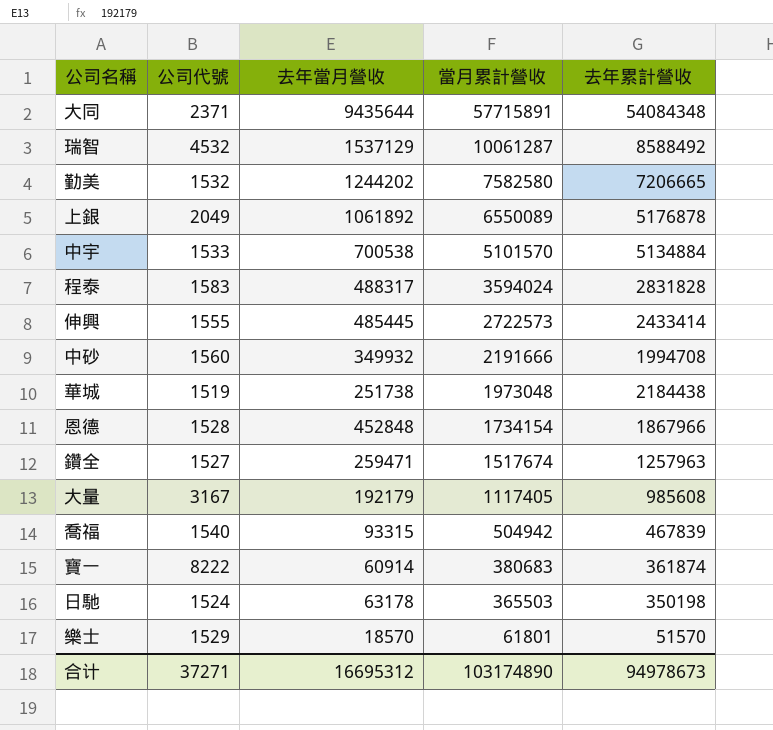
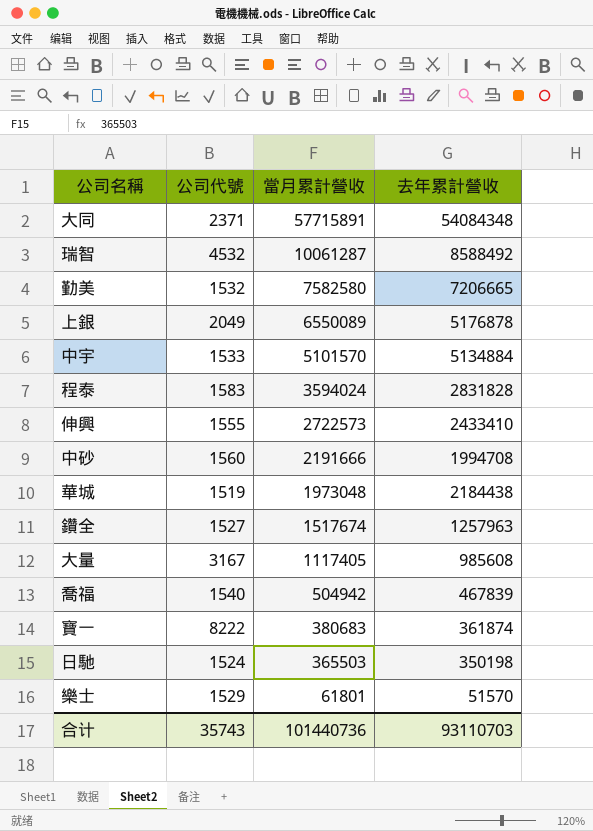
column 去年當月營收 | position: 3 -> none
row 恩德: 1528 | 452848 | 1734154 | 1867966 -> none
伸興 | 去年累計營收: 2433414 -> 2433410
合计 | 公司代號: 37271 -> 35743
合计 | 當月累計營收: 103174890 -> 101440736
合计 | 去年累計營收: 94978673 -> 93110703

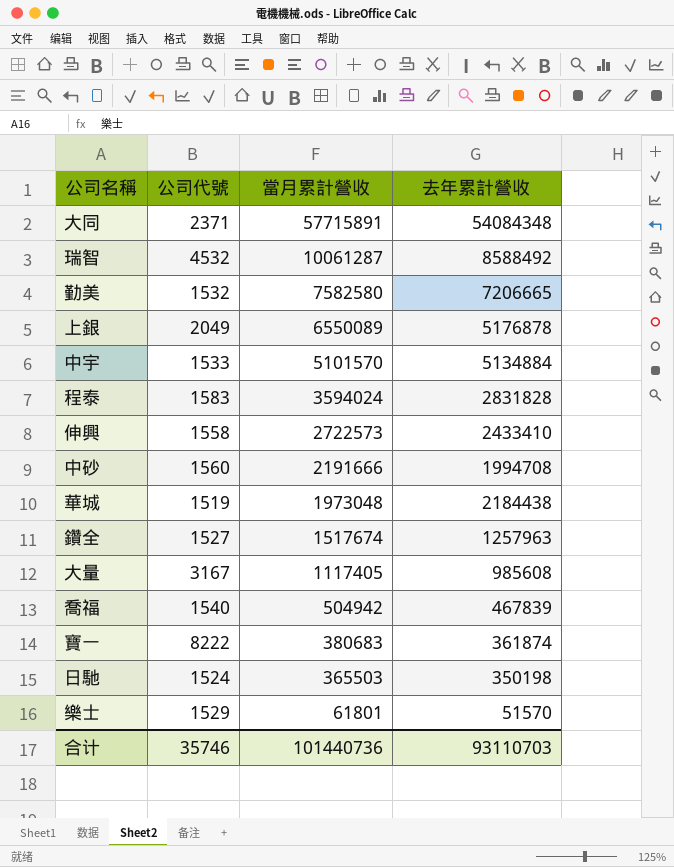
伸興 | 公司代號: 1555 -> 1558
合计 | 公司代號: 35743 -> 35746

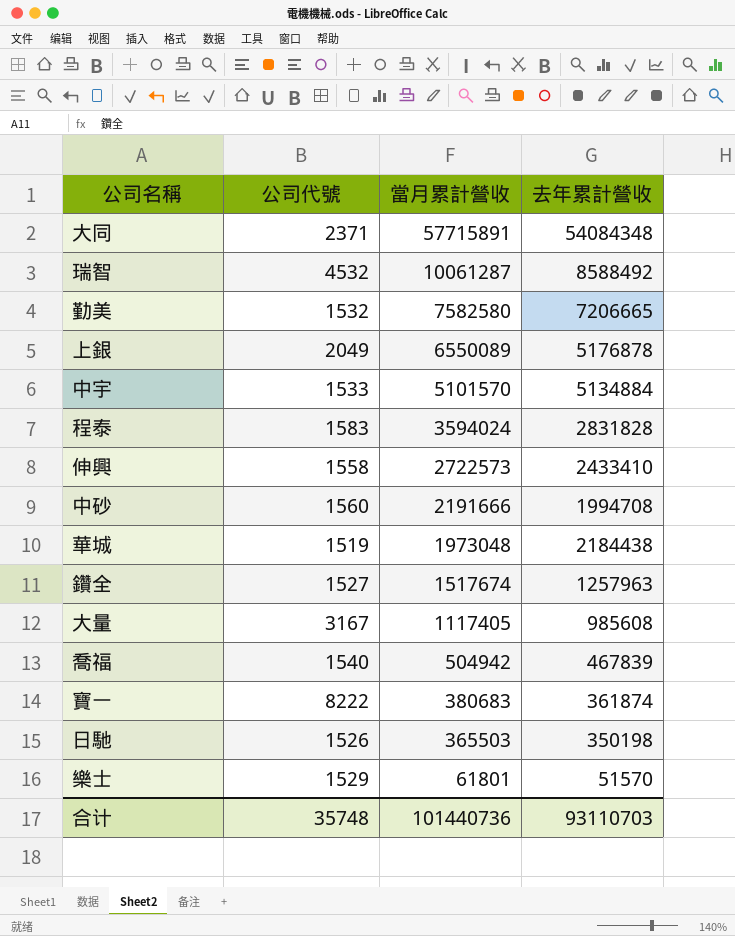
日馳 | 公司代號: 1524 -> 1526
合计 | 公司代號: 35746 -> 35748

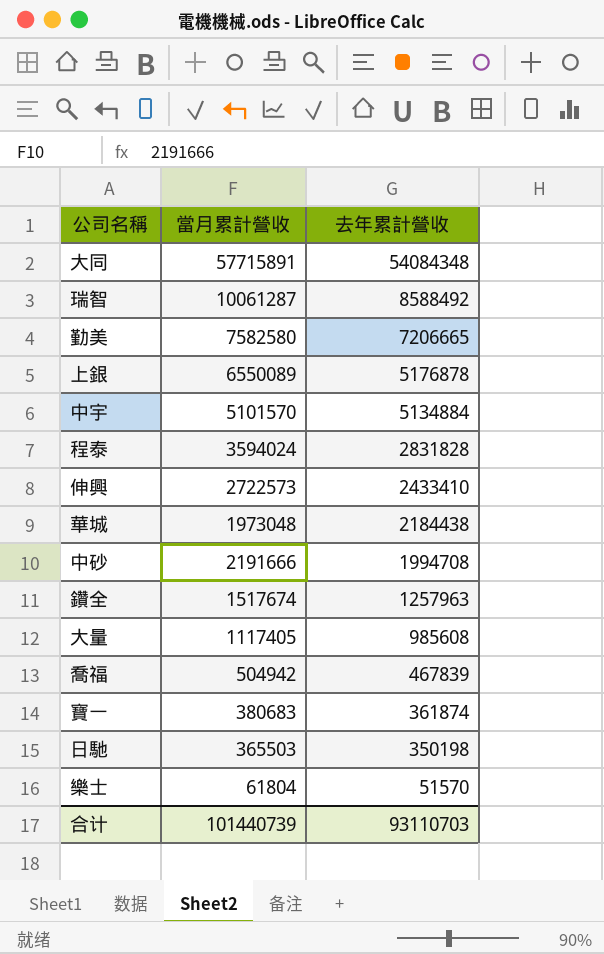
row order: 當月累計營收 descending -> 去年累計營收 descending
column 公司代號 | position: 2 -> none
樂士 | 當月累計營收: 61801 -> 61804
合计 | 當月累計營收: 101440736 -> 101440739

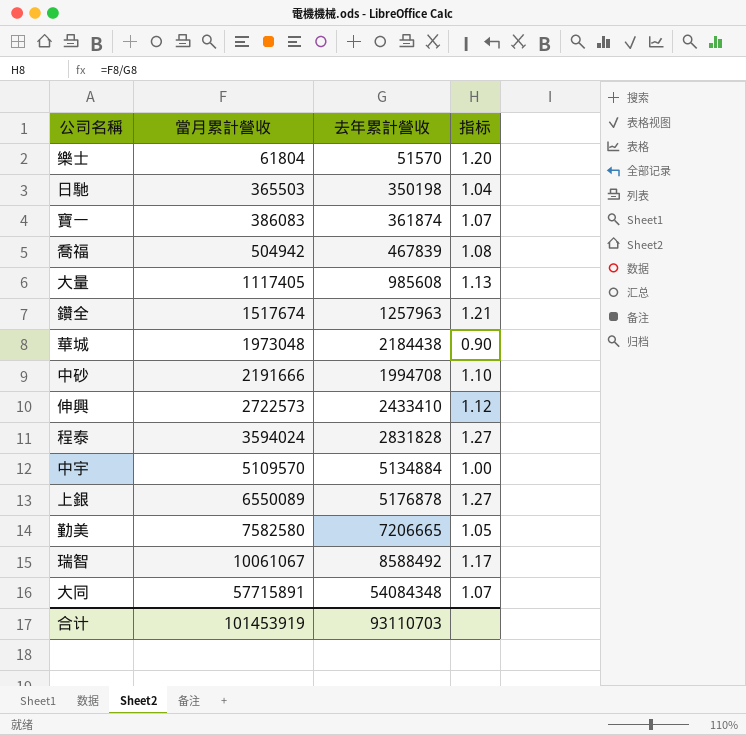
row order: 去年累計營收 descending -> 當月累計營收 ascending
column 指标 | formula: none -> [當月累計營收] / [去年累計營收]
寶一 | 當月累計營收: 380683 -> 386083
中宇 | 當月累計營收: 5101570 -> 5109570
瑞智 | 當月累計營收: 10061287 -> 10061067
合计 | 當月累計營收: 101440739 -> 101453919

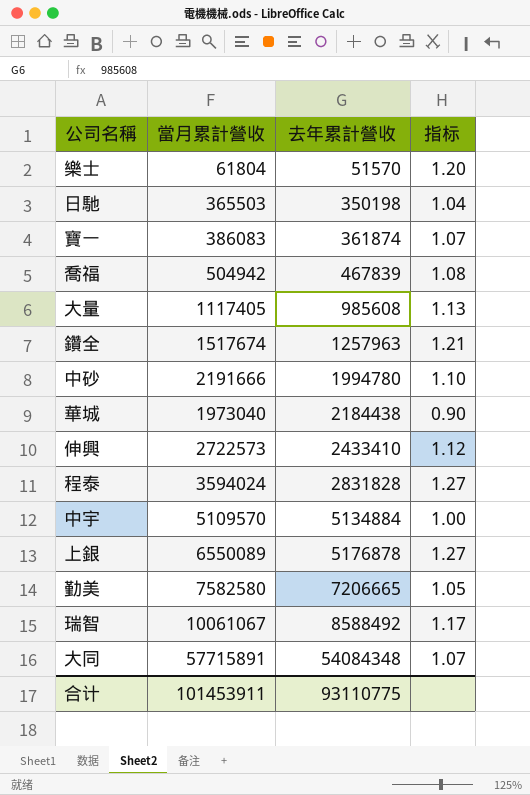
row order: 當月累計營收 ascending -> 去年累計營收 ascending
中砂 | 去年累計營收: 1994708 -> 1994780
華城 | 當月累計營收: 1973048 -> 1973040
合计 | 當月累計營收: 101453919 -> 101453911
合计 | 去年累計營收: 93110703 -> 93110775

